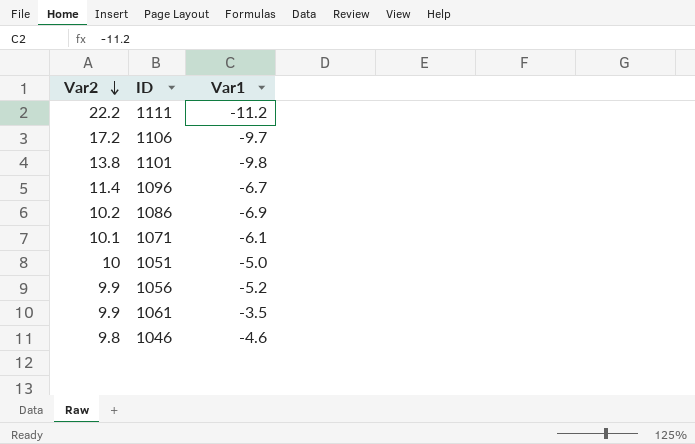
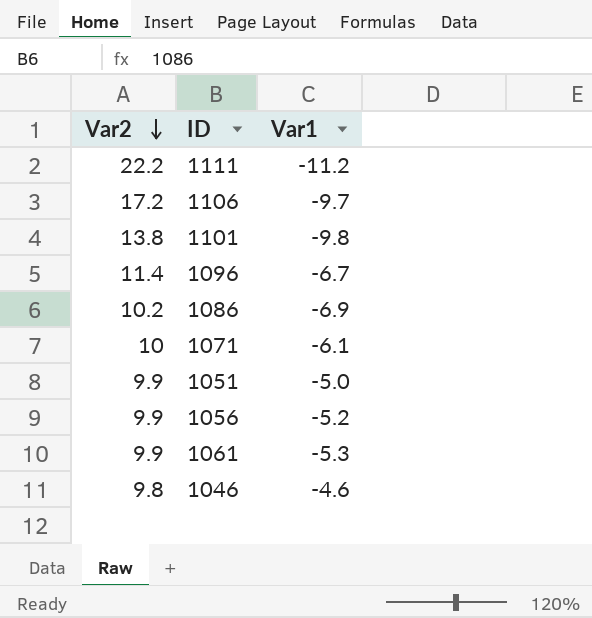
1071 | Var2: 10.1 -> 10
1051 | Var2: 10 -> 9.9
1061 | Var1: -3.5 -> -5.3

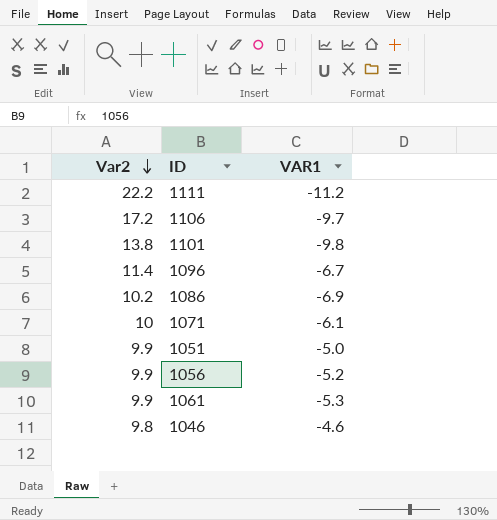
column name: Var1 -> VAR1

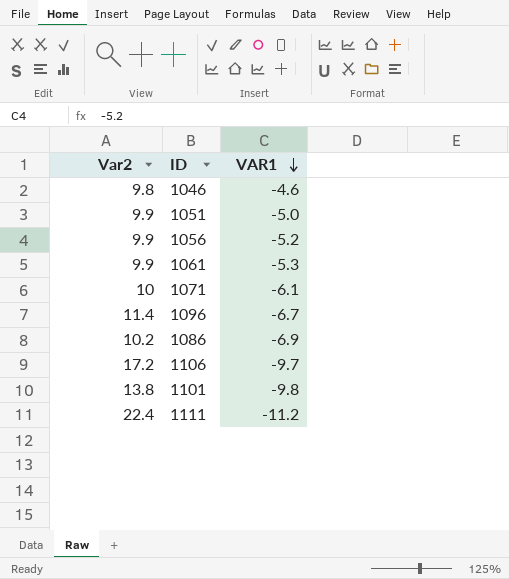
row order: Var2 descending -> VAR1 descending
1111 | Var2: 22.2 -> 22.4

